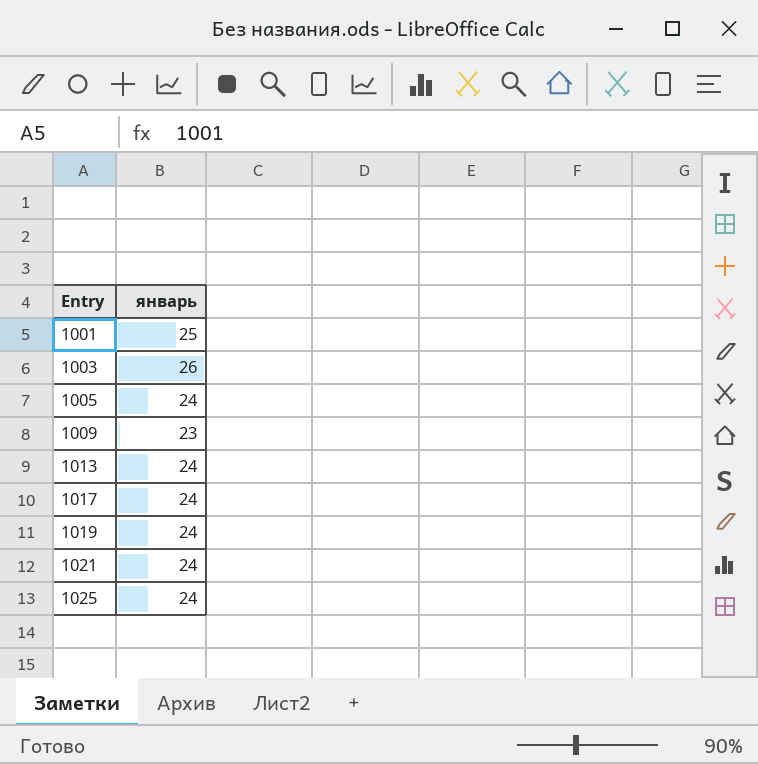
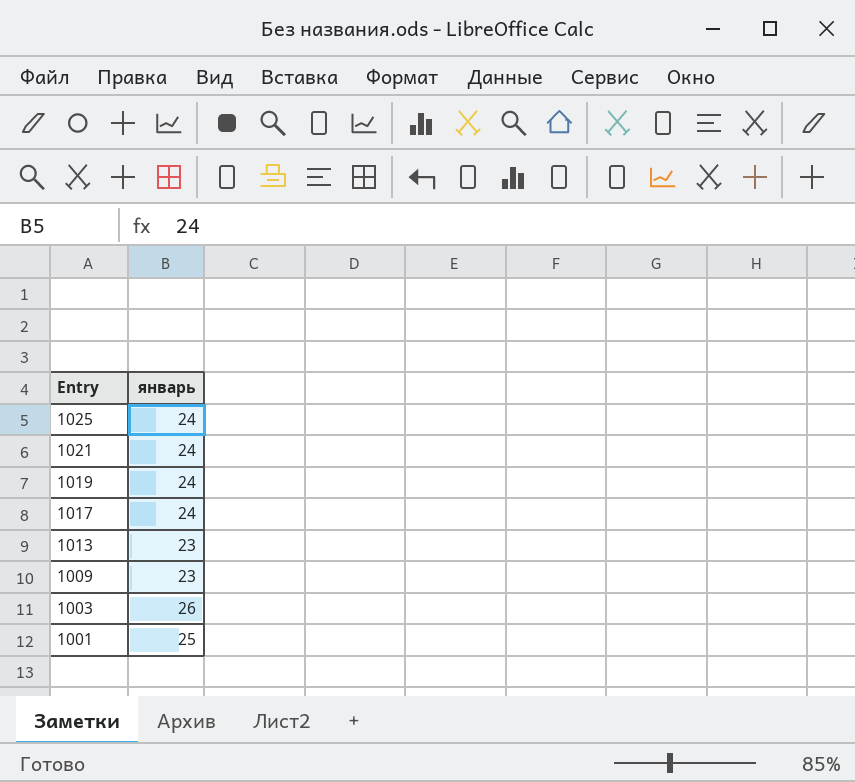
row order: Entry ascending -> Entry descending
row 1005: 24 -> none
1013 | январь: 24 -> 23

